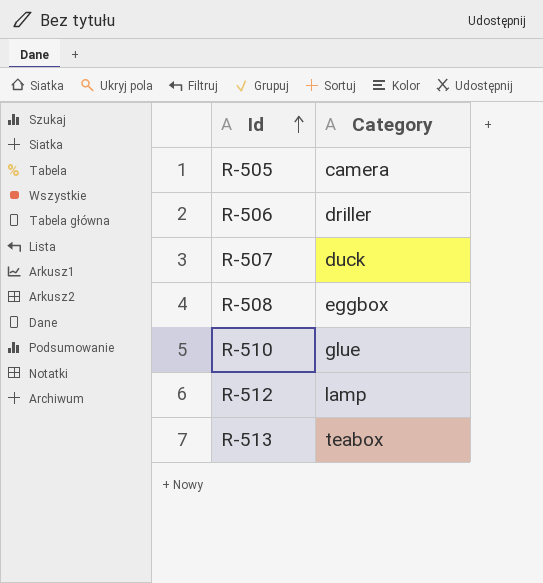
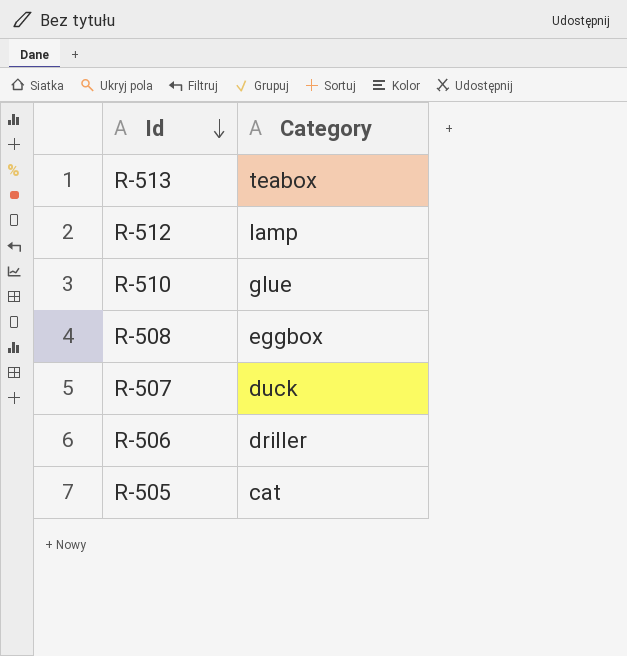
row order: Id ascending -> Id descending
R-505 | Category: camera -> cat

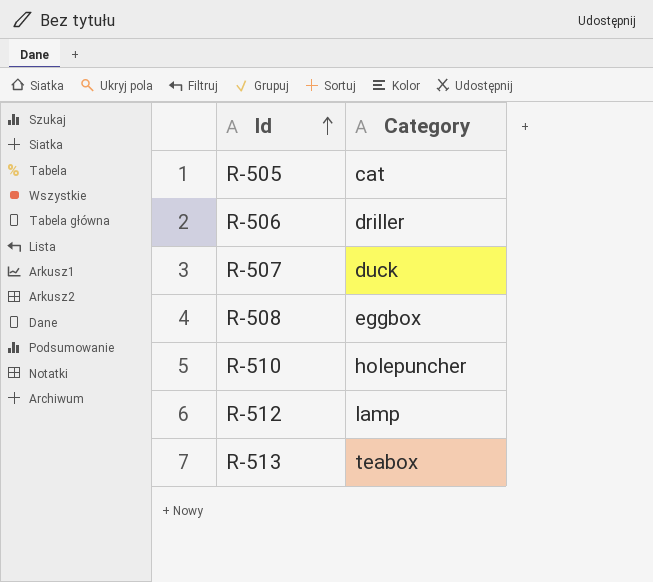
row order: Id descending -> Id ascending
R-510 | Category: glue -> holepuncher

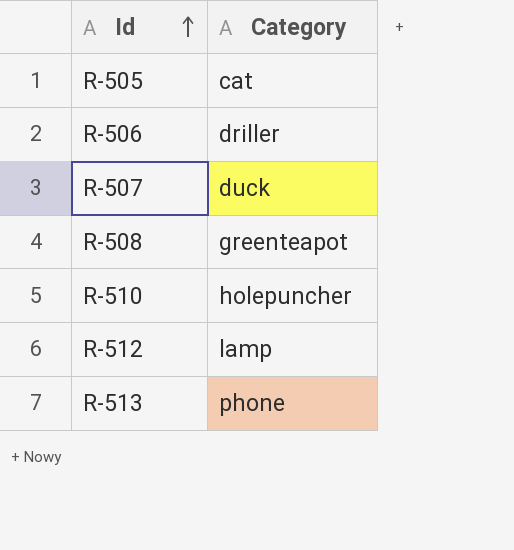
R-508 | Category: eggbox -> greenteapot
R-513 | Category: teabox -> phone

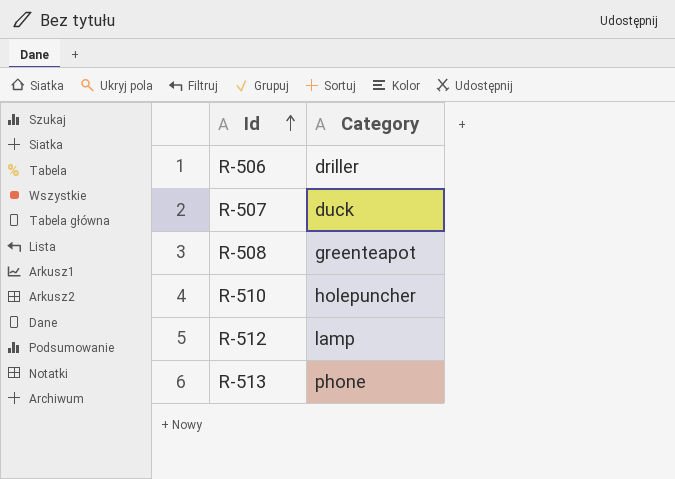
row R-505: cat -> none

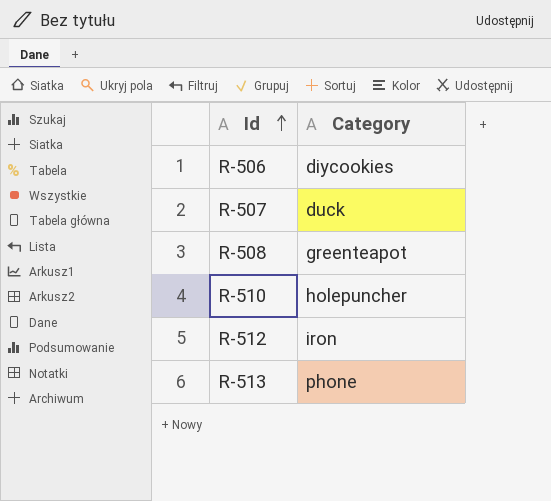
R-506 | Category: driller -> diycookies
R-512 | Category: lamp -> iron

